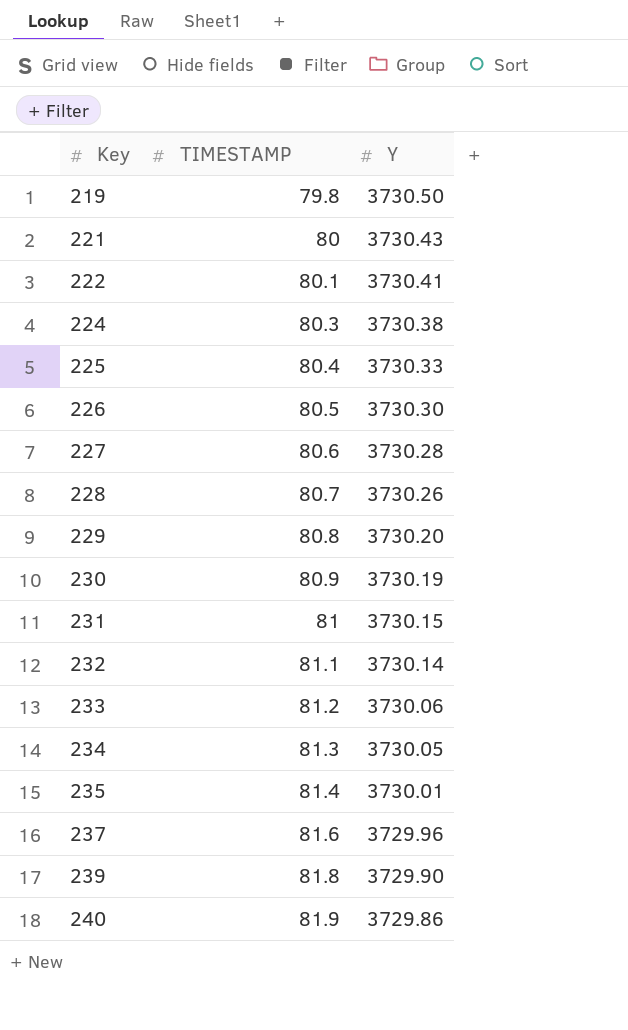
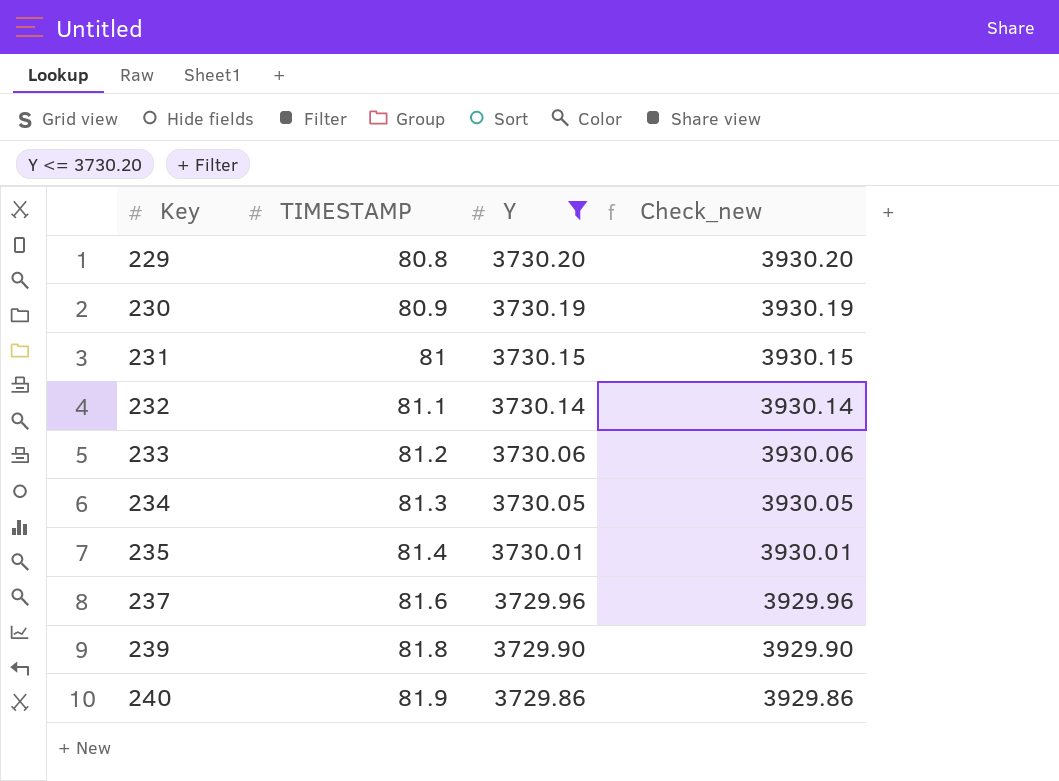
filter: none -> Y <= 3730.20
column Check_new | formula: none -> [Y] + 200

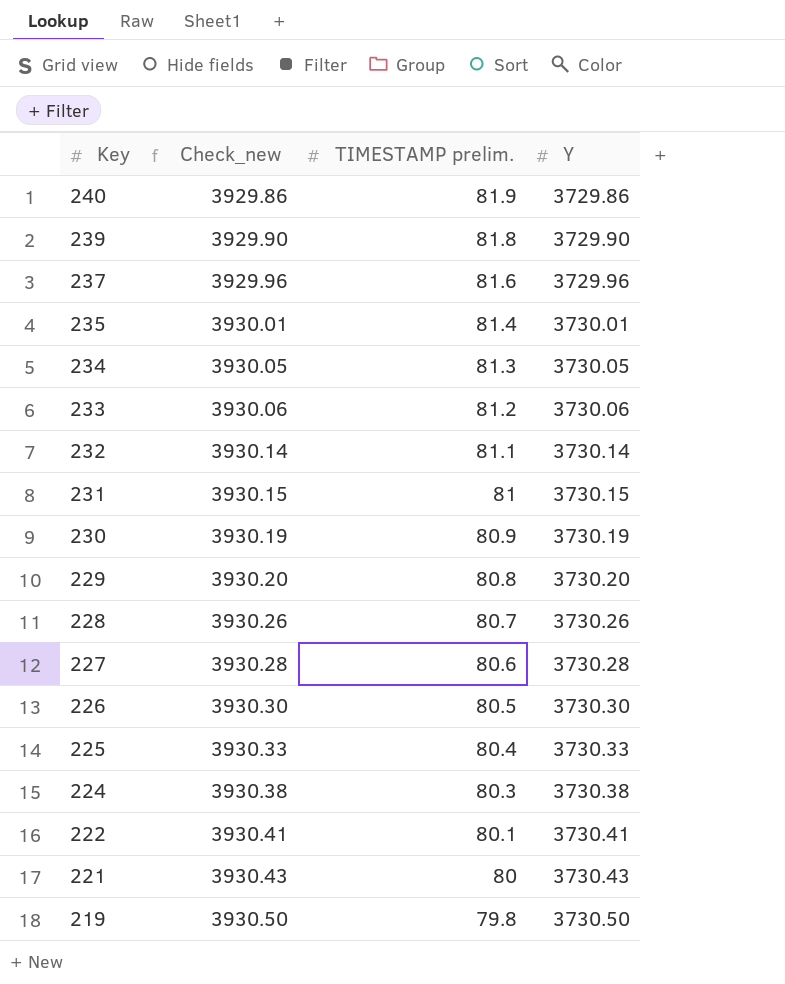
filter: Y <= 3730.20 -> none
row order: Key ascending -> Key descending
column Check_new | position: 4 -> 2
column name: TIMESTAMP -> TIMESTAMP prelim.

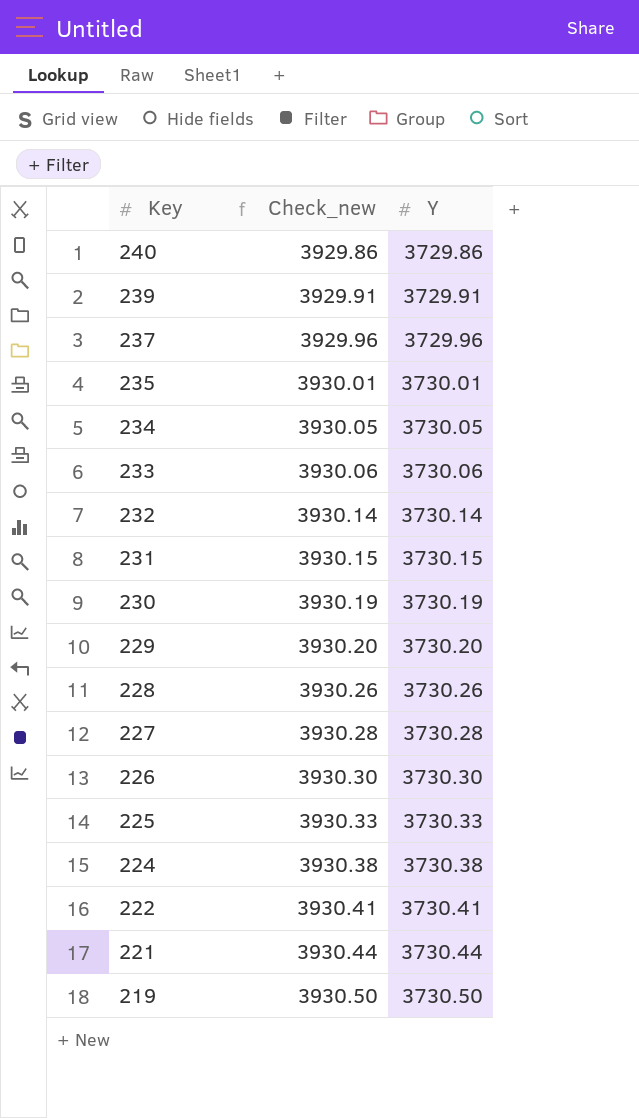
column TIMESTAMP prelim. | position: 3 -> none
239 | Check_new: 3929.90 -> 3929.91
239 | Y: 3729.90 -> 3729.91
221 | Check_new: 3930.43 -> 3930.44
221 | Y: 3730.43 -> 3730.44

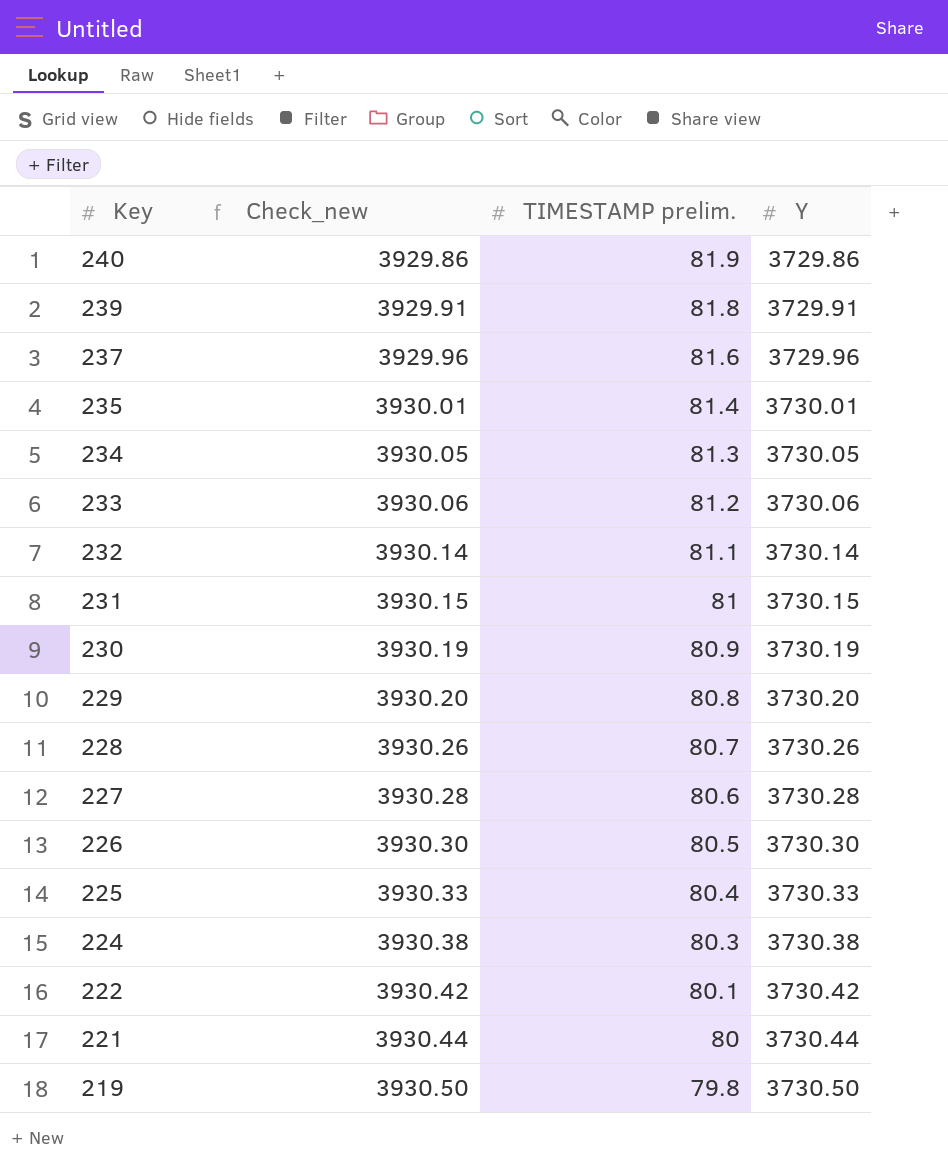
column TIMESTAMP prelim. | position: none -> 3
222 | Check_new: 3930.41 -> 3930.42
222 | Y: 3730.41 -> 3730.42

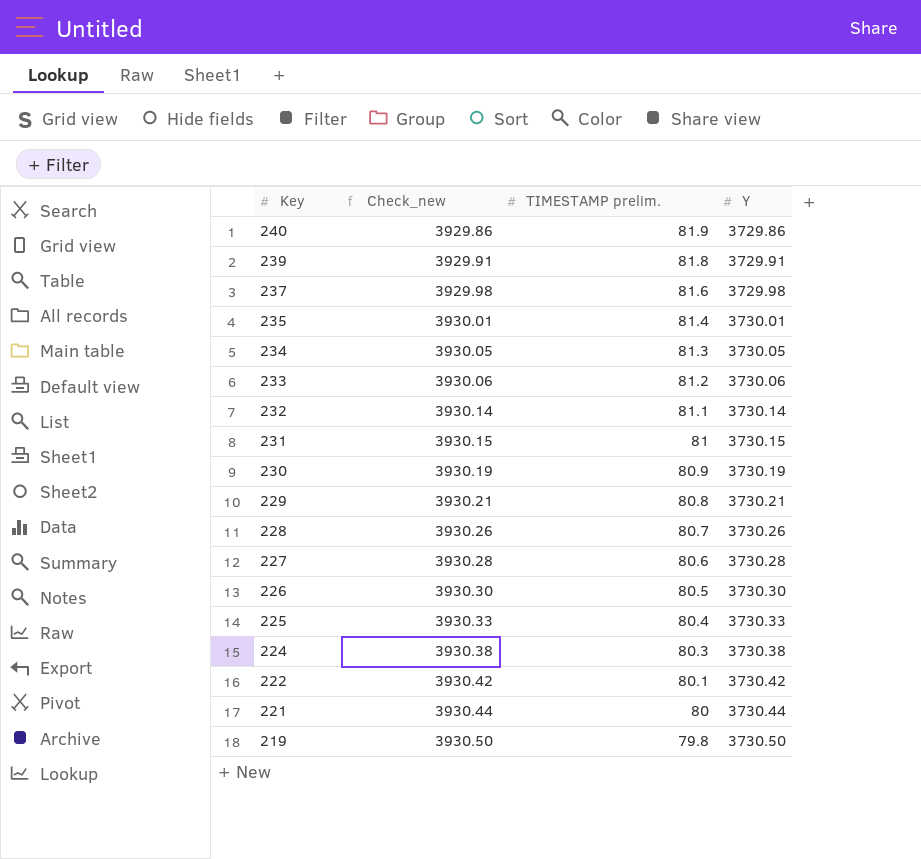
237 | Check_new: 3929.96 -> 3929.98
237 | Y: 3729.96 -> 3729.98
229 | Check_new: 3930.20 -> 3930.21
229 | Y: 3730.20 -> 3730.21

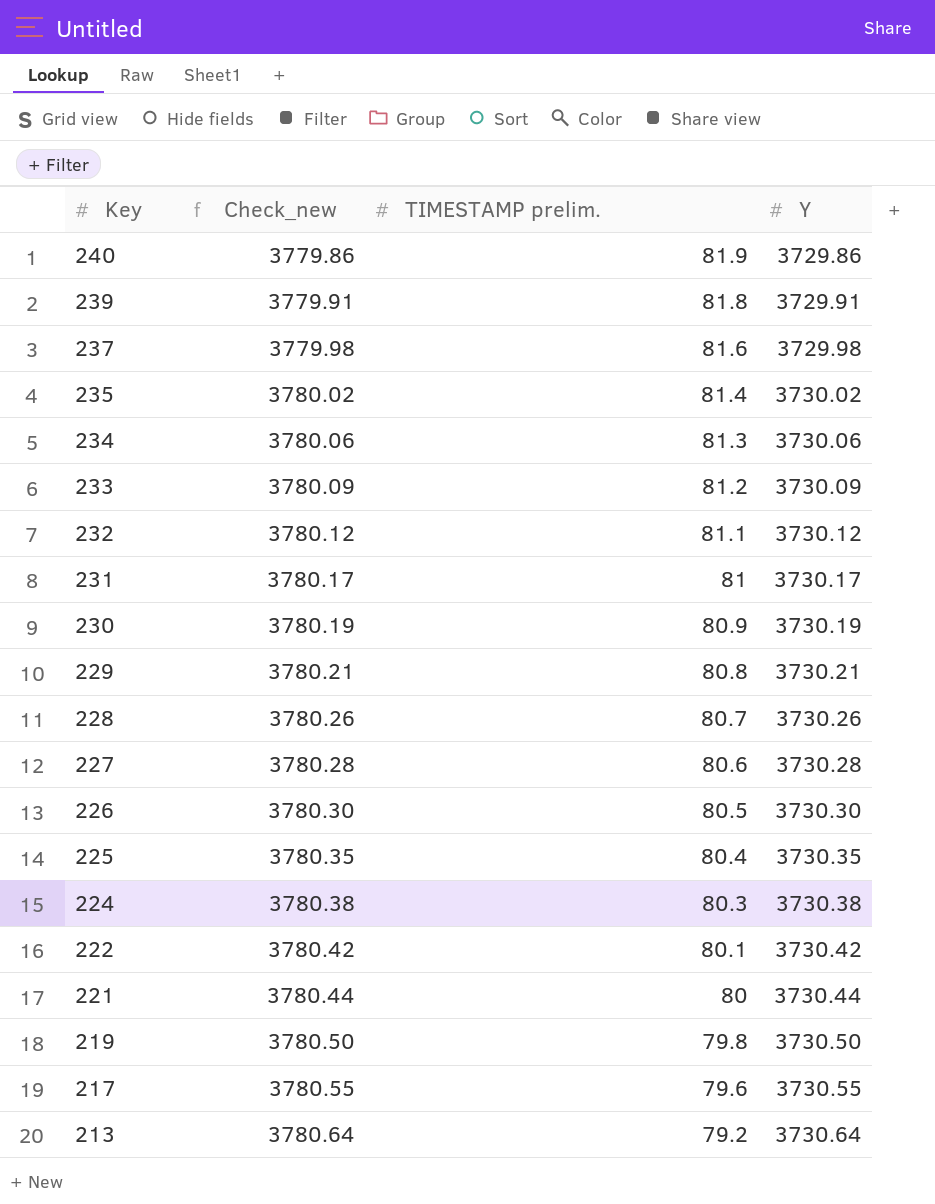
column Check_new | formula: [Y] + 200 -> [Y] + 50
235 | Y: 3730.01 -> 3730.02
234 | Y: 3730.05 -> 3730.06
233 | Y: 3730.06 -> 3730.09
232 | Y: 3730.14 -> 3730.12
231 | Y: 3730.15 -> 3730.17
225 | Y: 3730.33 -> 3730.35
row 217: none -> 3780.55 | 79.6 | 3730.55
row 213: none -> 3780.64 | 79.2 | 3730.64

